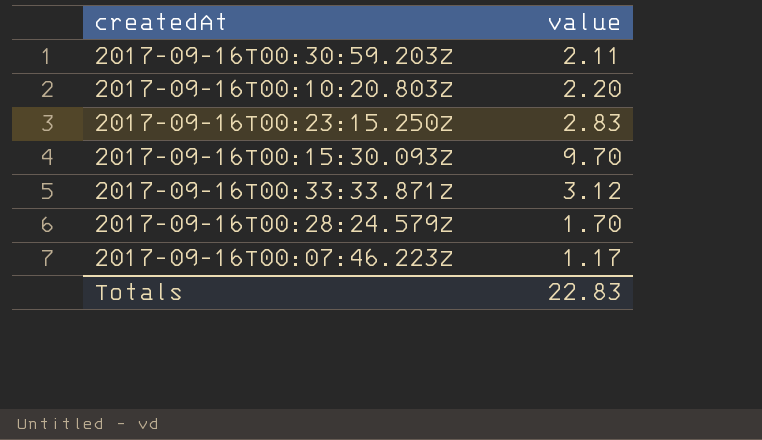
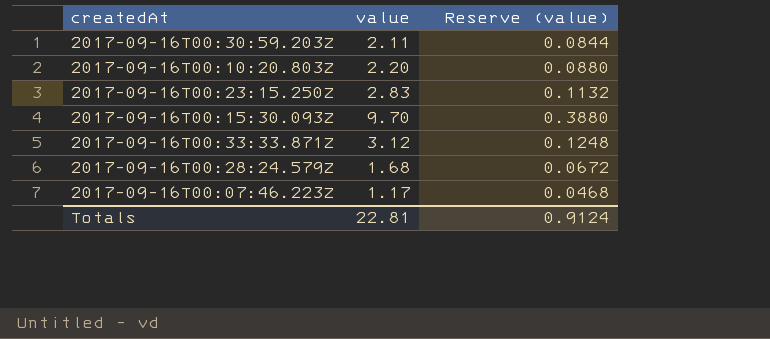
column Reserve (value) | formula: none -> [value] * 0.04
2017-09-16T00:28:24.579Z | value: 1.70 -> 1.68
Totals | value: 22.83 -> 22.81

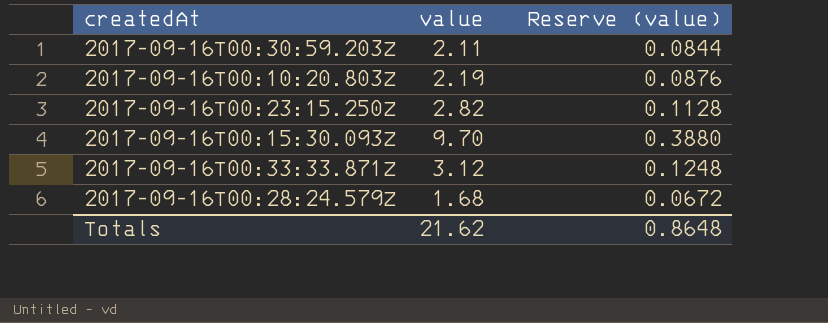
row 2017-09-16T00:07:46.223Z: 1.17 | 0.0468 -> none
2017-09-16T00:10:20.803Z | value: 2.20 -> 2.19
2017-09-16T00:10:20.803Z | Reserve (value): 0.0880 -> 0.0876
2017-09-16T00:23:15.250Z | value: 2.83 -> 2.82
2017-09-16T00:23:15.250Z | Reserve (value): 0.1132 -> 0.1128
Totals | value: 22.81 -> 21.62
Totals | Reserve (value): 0.9124 -> 0.8648

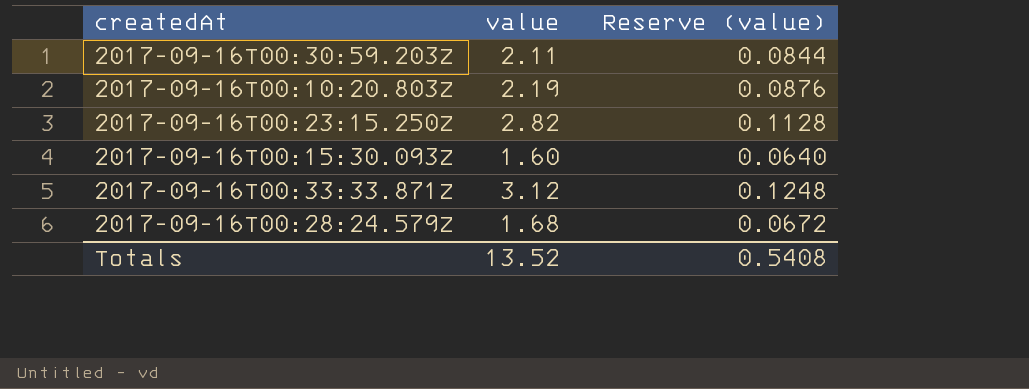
2017-09-16T00:15:30.093Z | value: 9.70 -> 1.60
2017-09-16T00:15:30.093Z | Reserve (value): 0.3880 -> 0.0640
Totals | value: 21.62 -> 13.52
Totals | Reserve (value): 0.8648 -> 0.5408

